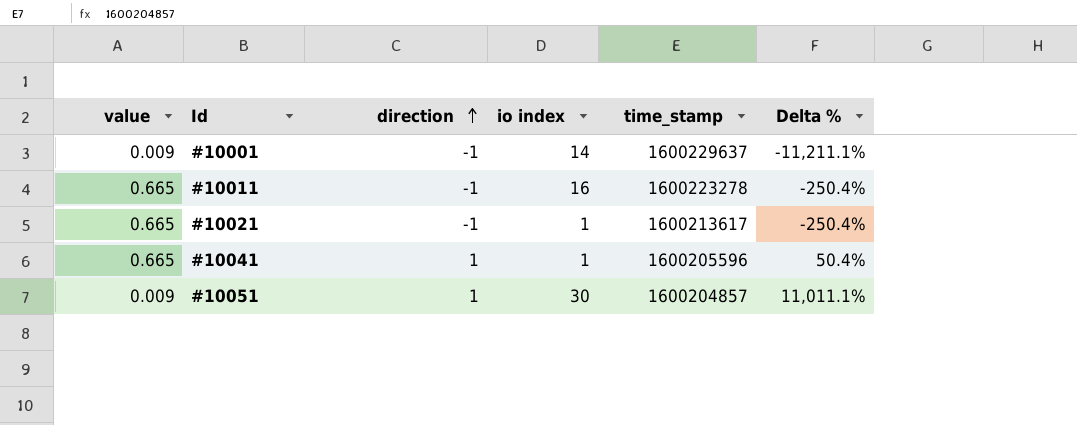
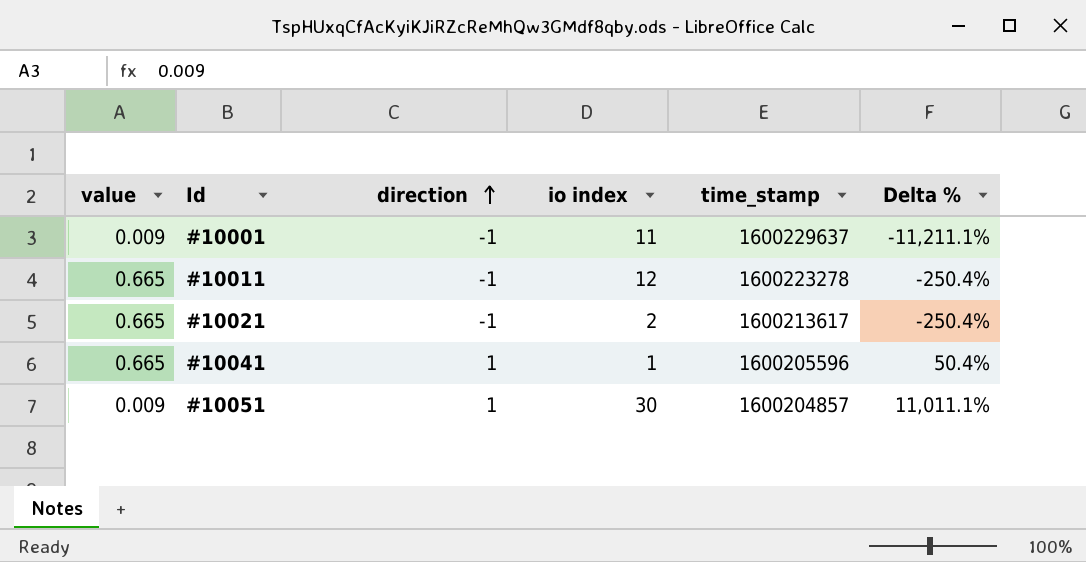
#10001 | io index: 14 -> 11
#10011 | io index: 16 -> 12
#10021 | io index: 1 -> 2

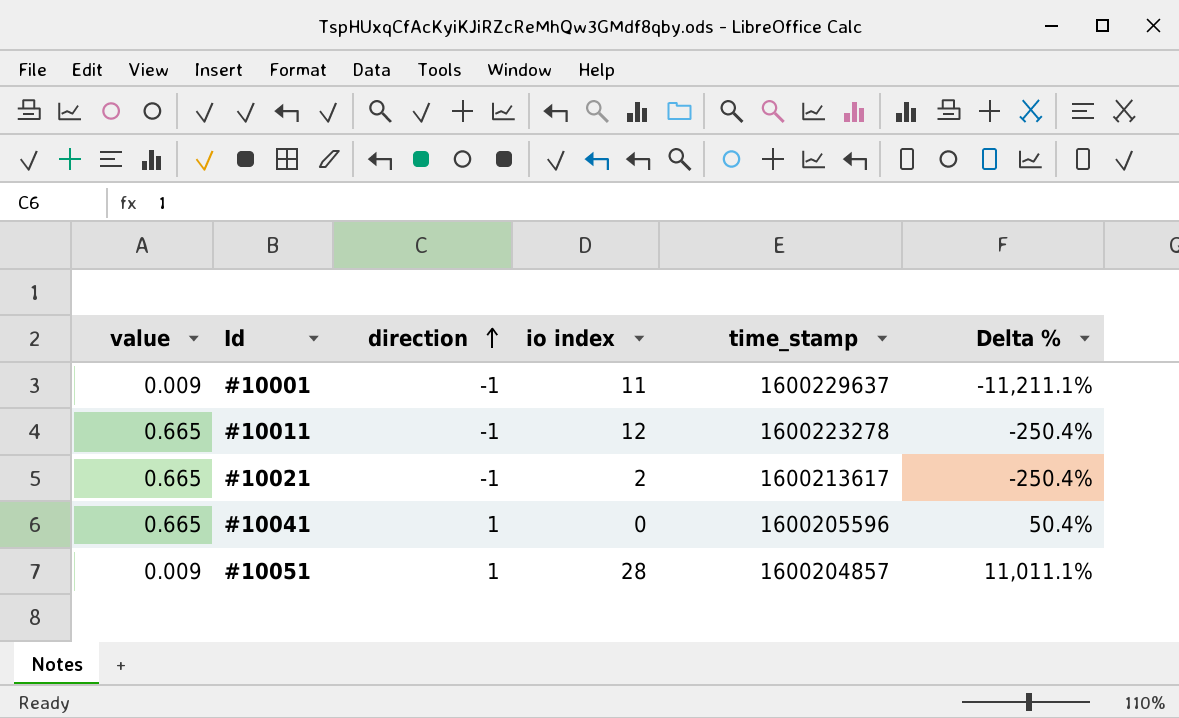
#10041 | io index: 1 -> 0
#10051 | io index: 30 -> 28

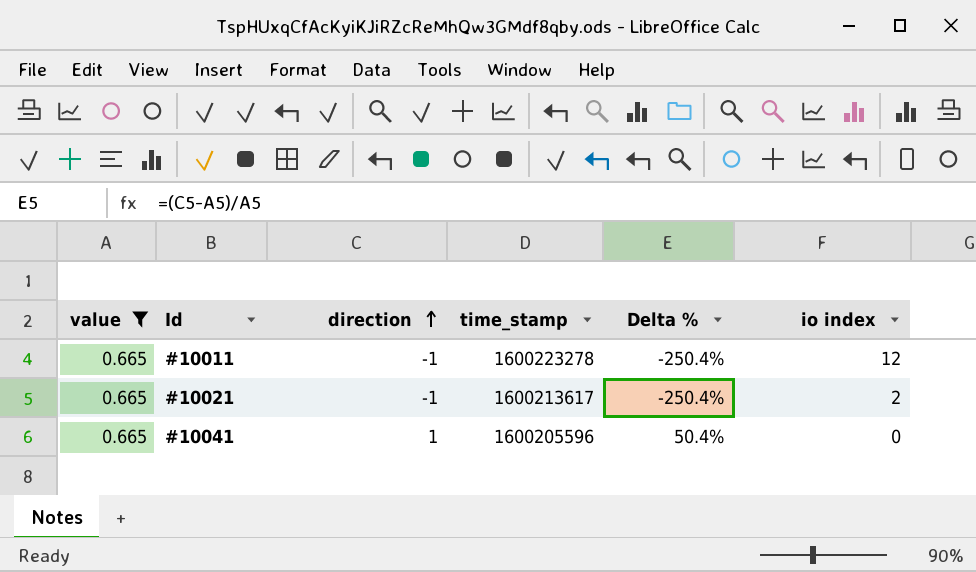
filter: none -> value = 0.665
column io index | position: 4 -> 6

